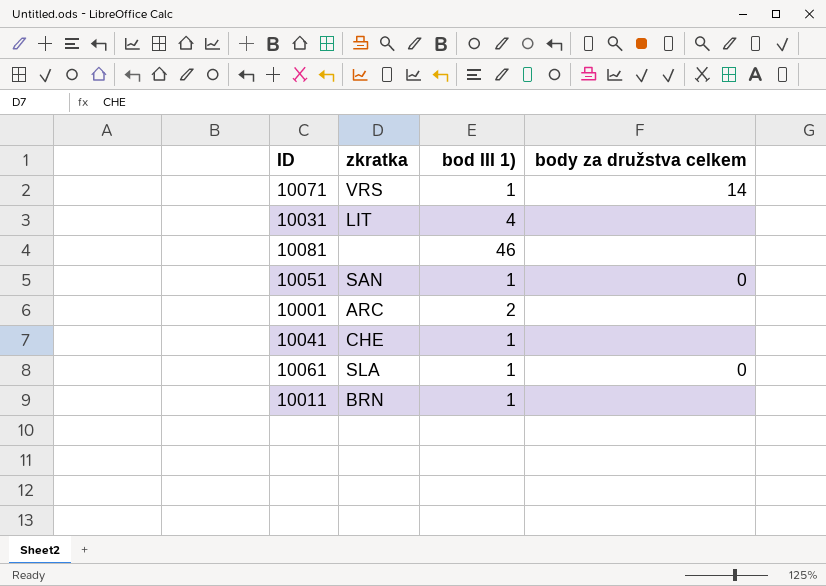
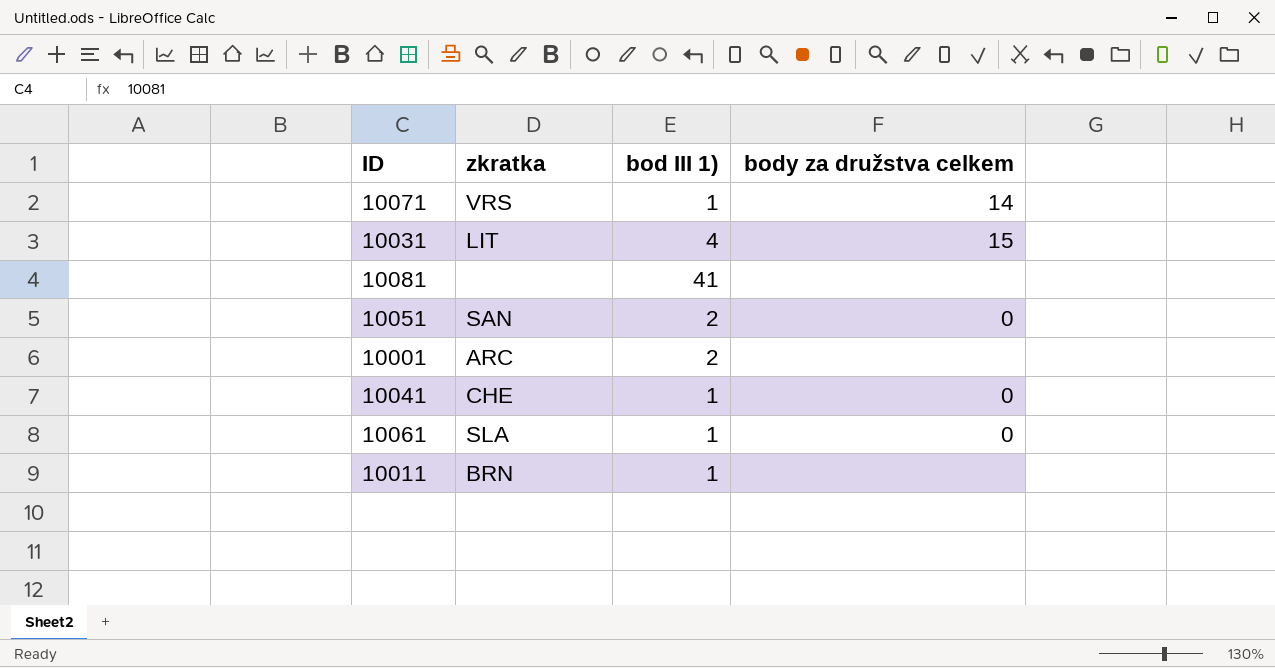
10031 | body za družstva celkem: none -> 15
10081 | bod III 1): 46 -> 41
10051 | bod III 1): 1 -> 2
10041 | body za družstva celkem: none -> 0

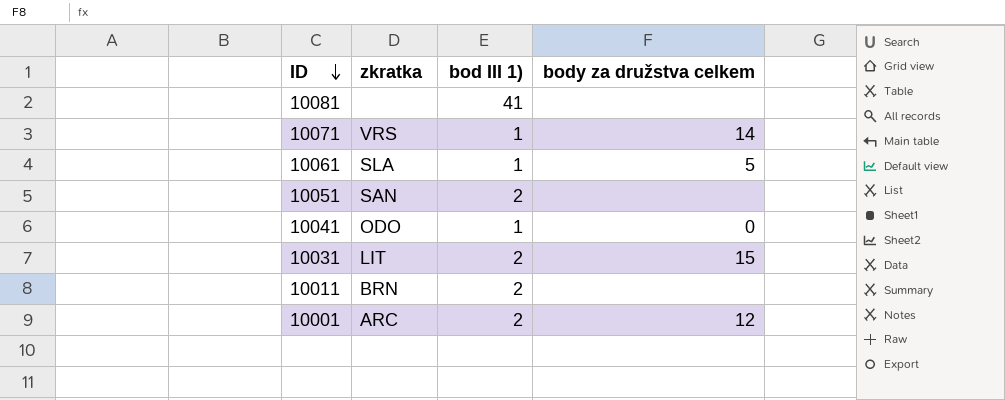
row order: none -> ID descending
10061 | body za družstva celkem: 0 -> 5
10051 | body za družstva celkem: 0 -> none
10041 | zkratka: CHE -> ODO
10031 | bod III 1): 4 -> 2
10011 | bod III 1): 1 -> 2
10001 | body za družstva celkem: none -> 12

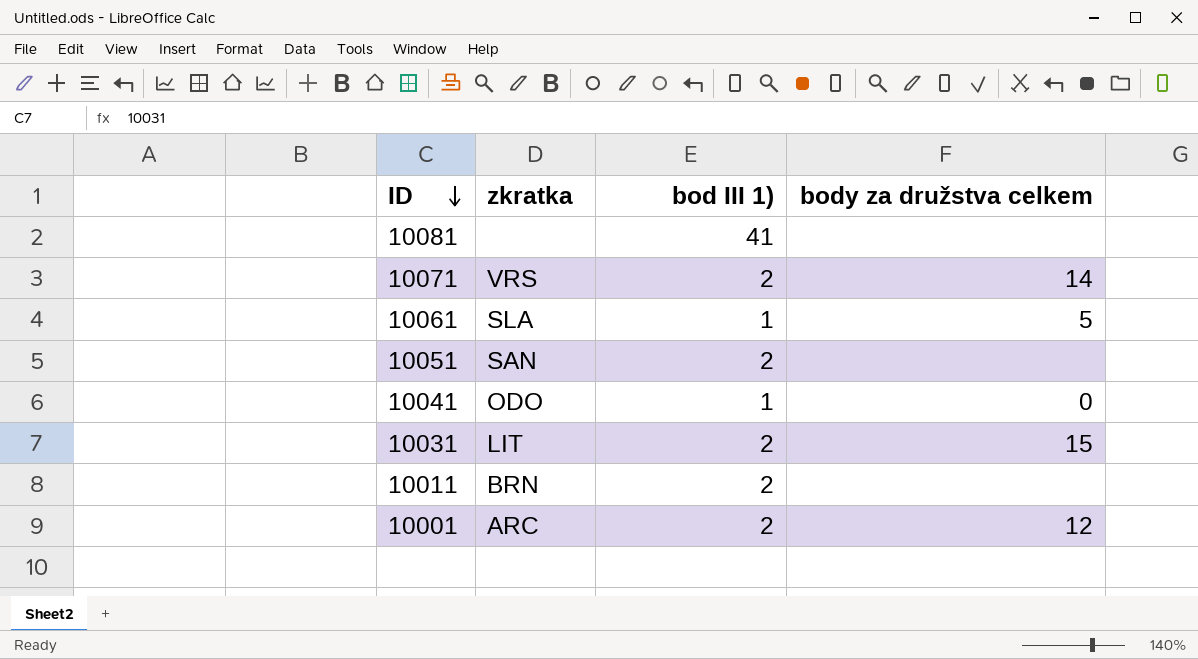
10071 | bod III 1): 1 -> 2

